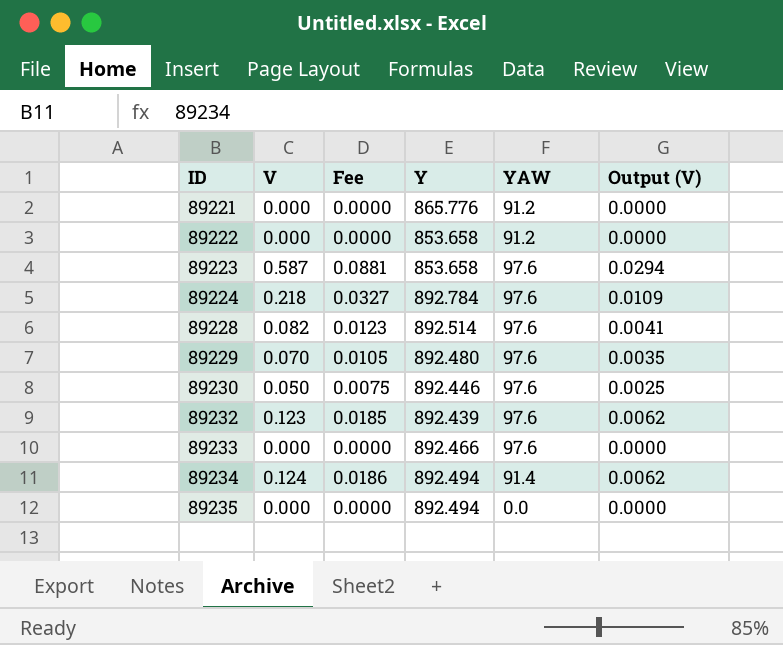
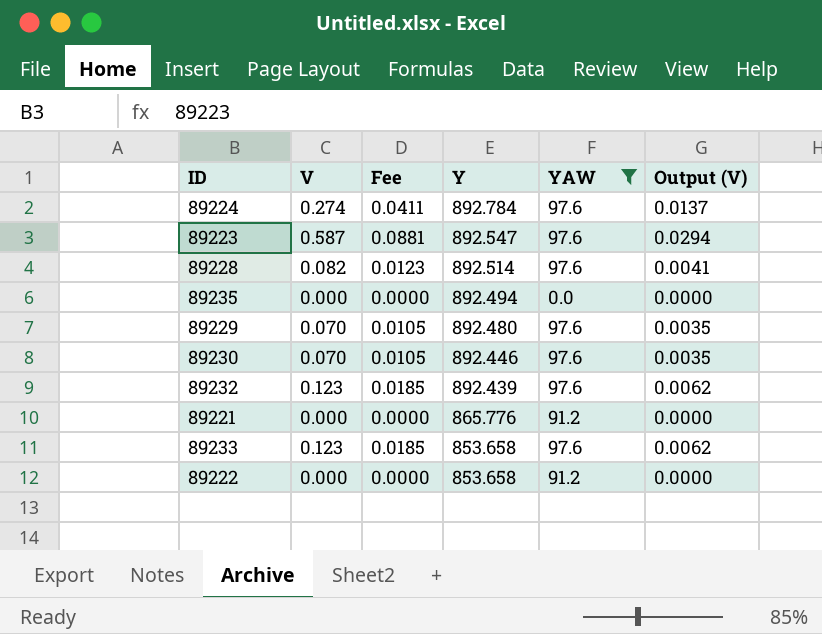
filter: none -> YAW != 91.4
row order: ID ascending -> Y descending
89224 | V: 0.218 -> 0.274
89224 | Fee: 0.0327 -> 0.0411
89224 | Output (V): 0.0109 -> 0.0137
89223 | Y: 853.658 -> 892.547
89230 | V: 0.050 -> 0.070
89230 | Fee: 0.0075 -> 0.0105
89230 | Output (V): 0.0025 -> 0.0035
89233 | V: 0.000 -> 0.123
89233 | Fee: 0.0000 -> 0.0185
89233 | Y: 892.466 -> 853.658
89233 | Output (V): 0.0000 -> 0.0062

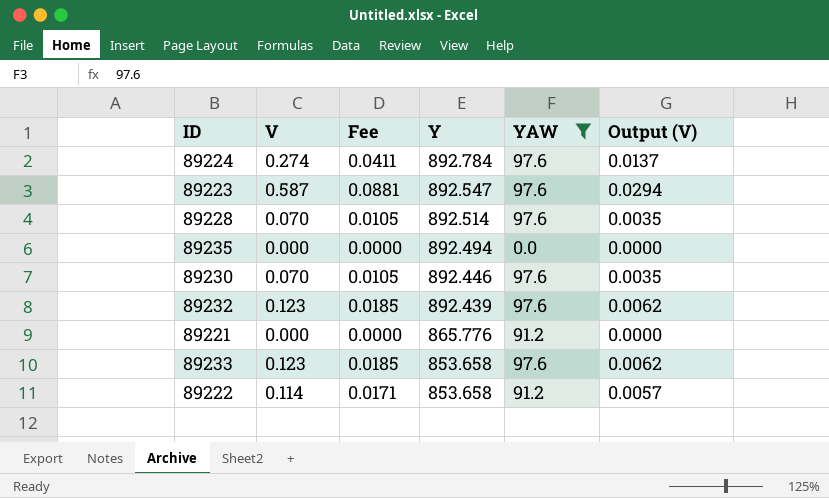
row 89229: 0.070 | 0.0105 | 892.480 | 97.6 | 0.0035 -> none
89228 | V: 0.082 -> 0.070
89228 | Fee: 0.0123 -> 0.0105
89228 | Output (V): 0.0041 -> 0.0035
89222 | V: 0.000 -> 0.114
89222 | Fee: 0.0000 -> 0.0171
89222 | Output (V): 0.0000 -> 0.0057

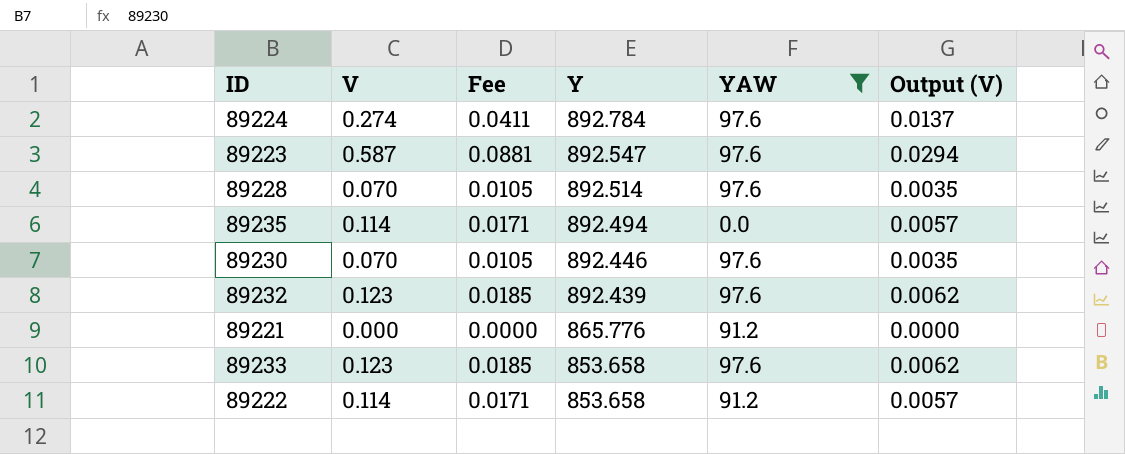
89235 | V: 0.000 -> 0.114
89235 | Fee: 0.0000 -> 0.0171
89235 | Output (V): 0.0000 -> 0.0057

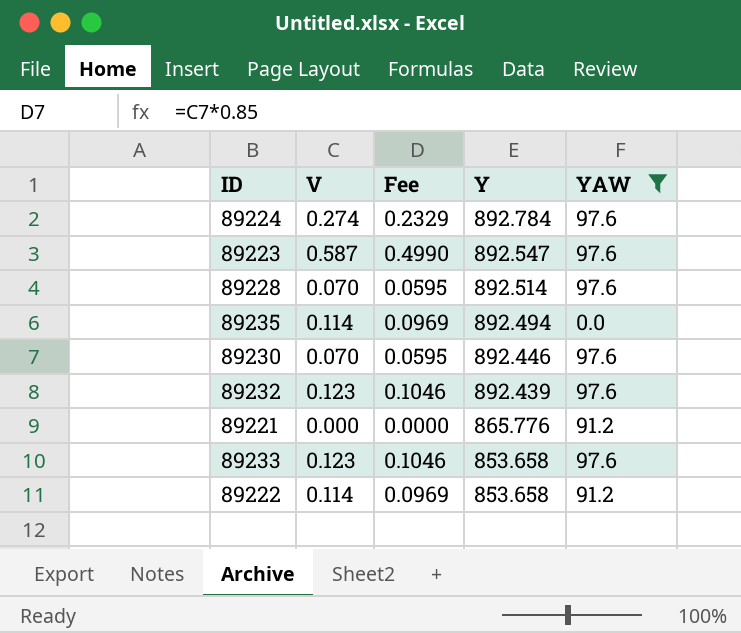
column Output (V) | formula: [V] * 0.05 -> none
column Fee | formula: [V] * 0.15 -> [V] * 0.85

